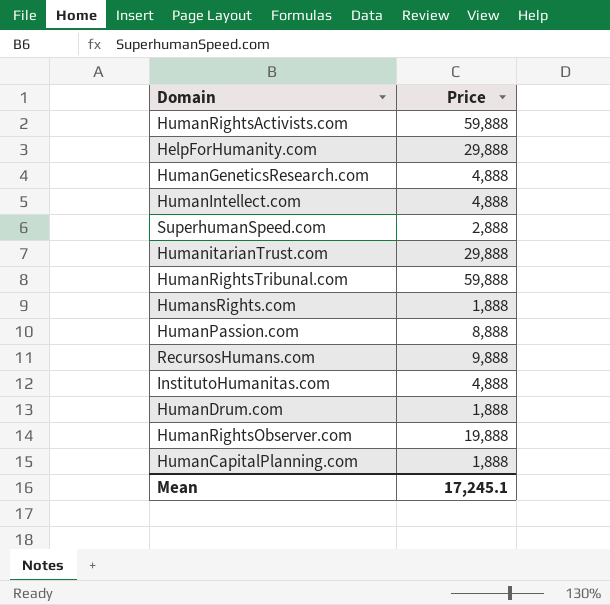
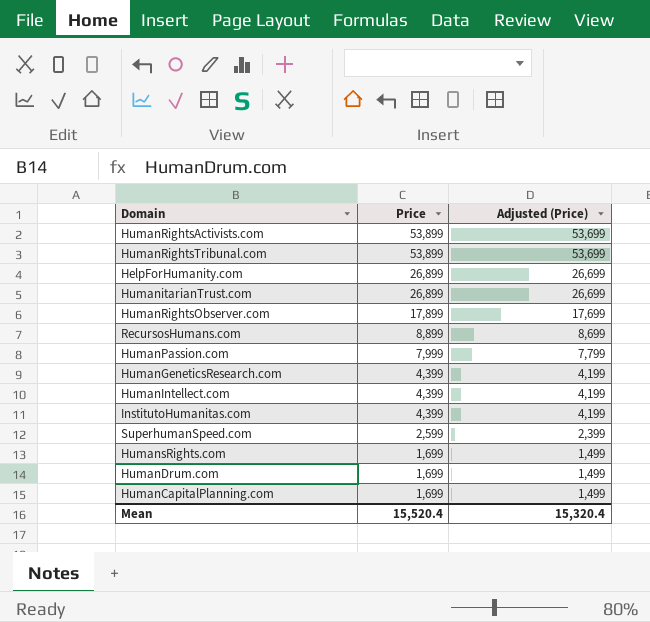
row order: none -> Price descending
column Adjusted (Price) | formula: none -> [Price] - 200
HumanRightsActivists.com | Price: 59,888 -> 53,899
HumanRightsTribunal.com | Price: 59,888 -> 53,899
HelpForHumanity.com | Price: 29,888 -> 26,899
HumanitarianTrust.com | Price: 29,888 -> 26,899
HumanRightsObserver.com | Price: 19,888 -> 17,899
RecursosHumans.com | Price: 9,888 -> 8,899
HumanPassion.com | Price: 8,888 -> 7,999
HumanGeneticsResearch.com | Price: 4,888 -> 4,399
HumanIntellect.com | Price: 4,888 -> 4,399
InstitutoHumanitas.com | Price: 4,888 -> 4,399
SuperhumanSpeed.com | Price: 2,888 -> 2,599
HumansRights.com | Price: 1,888 -> 1,699
HumanDrum.com | Price: 1,888 -> 1,699
HumanCapitalPlanning.com | Price: 1,888 -> 1,699
Mean | Price: 17,245.1 -> 15,520.4

